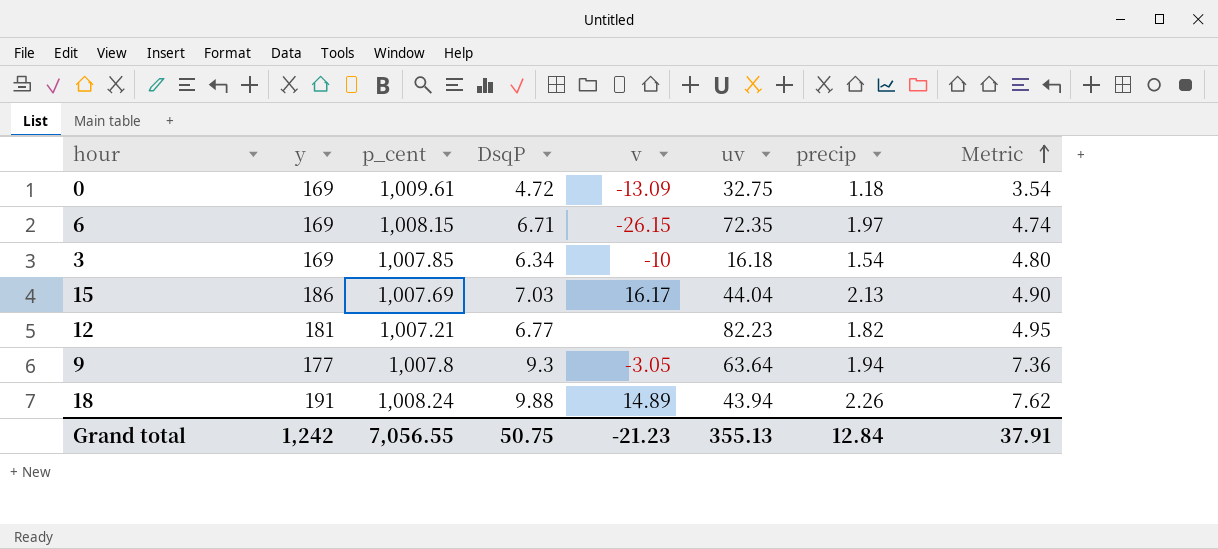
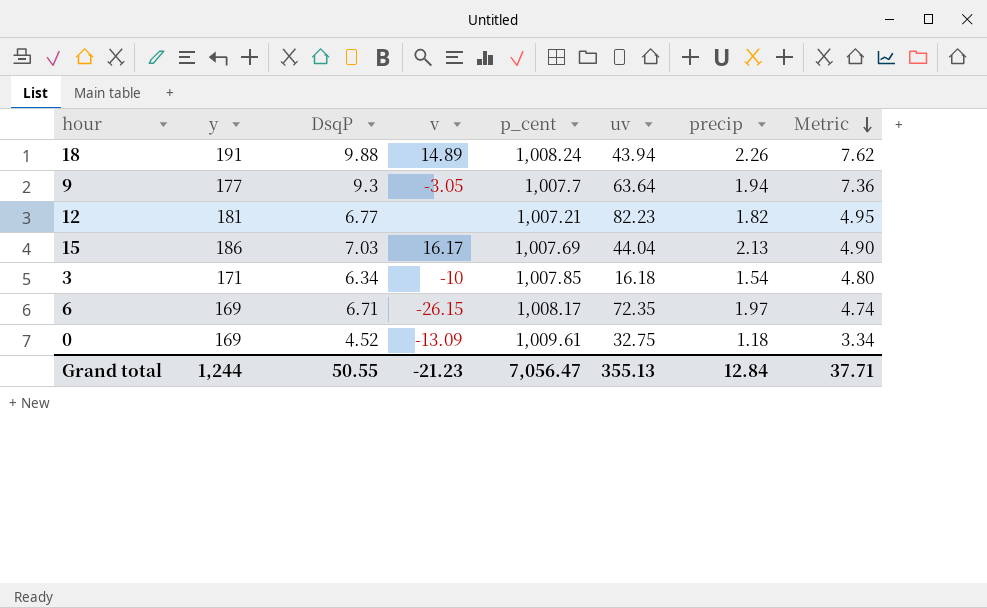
row order: Metric ascending -> Metric descending
column p_cent | position: 3 -> 5
9 | p_cent: 1,007.8 -> 1,007.7
3 | y: 169 -> 171
6 | p_cent: 1,008.15 -> 1,008.17
0 | DsqP: 4.72 -> 4.52
0 | Metric: 3.54 -> 3.34
Grand total | y: 1,242 -> 1,244
Grand total | DsqP: 50.75 -> 50.55
Grand total | p_cent: 7,056.55 -> 7,056.47
Grand total | Metric: 37.91 -> 37.71

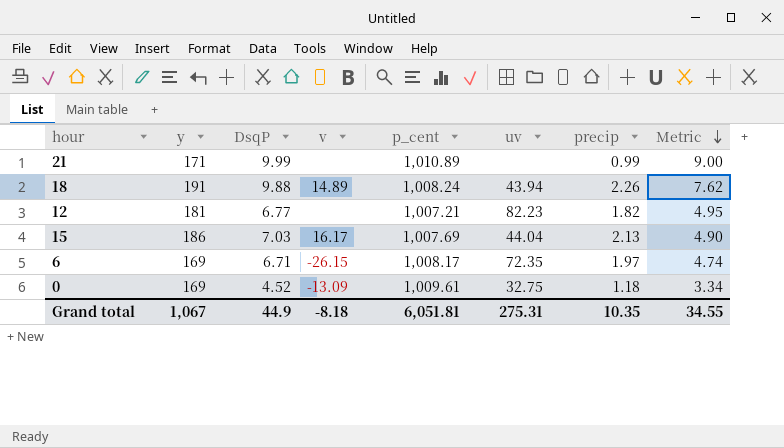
row 9: 177 | 9.3 | -3.05 | 1,007.7 | 63.64 | 1.94 | 7.36 -> none
row 3: 171 | 6.34 | -10 | 1,007.85 | 16.18 | 1.54 | 4.80 -> none
row 21: none -> 171 | 9.99 | none | 1,010.89 | none | 0.99 | 9.00
Grand total | y: 1,244 -> 1,067
Grand total | DsqP: 50.55 -> 44.9
Grand total | v: -21.23 -> -8.18
Grand total | p_cent: 7,056.47 -> 6,051.81
Grand total | uv: 355.13 -> 275.31
Grand total | precip: 12.84 -> 10.35
Grand total | Metric: 37.71 -> 34.55

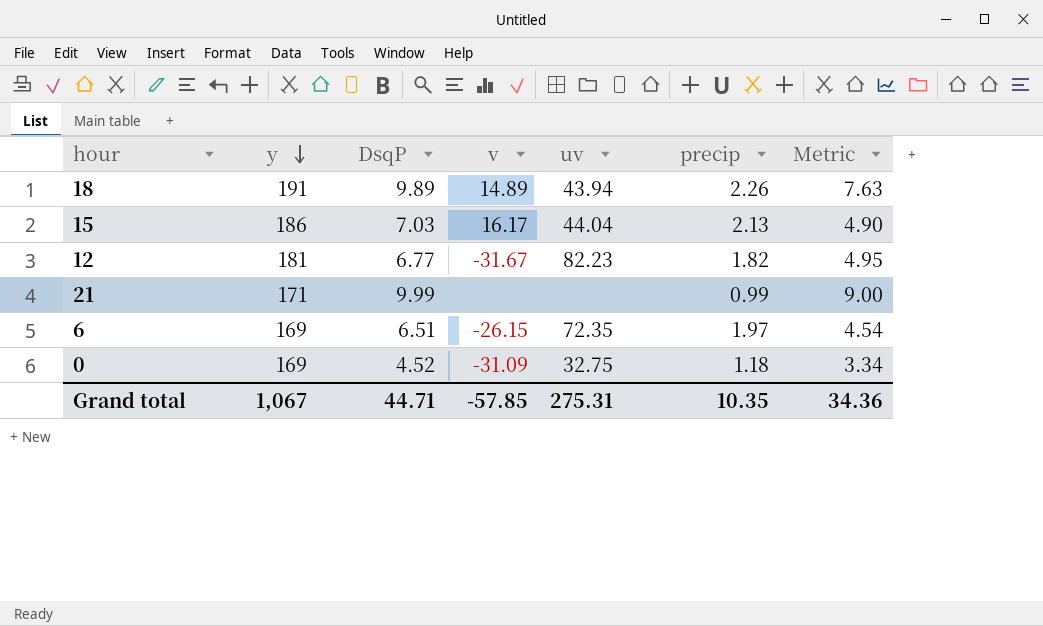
row order: Metric descending -> y descending
column p_cent | position: 5 -> none
18 | DsqP: 9.88 -> 9.89
18 | Metric: 7.62 -> 7.63
12 | v: none -> -31.67
6 | DsqP: 6.71 -> 6.51
6 | Metric: 4.74 -> 4.54
0 | v: -13.09 -> -31.09
Grand total | DsqP: 44.9 -> 44.71
Grand total | v: -8.18 -> -57.85
Grand total | Metric: 34.55 -> 34.36

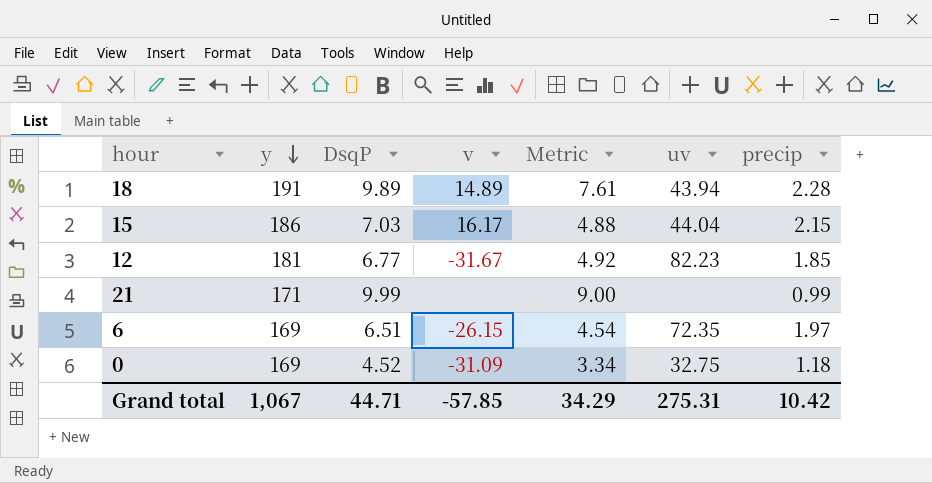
column Metric | position: 7 -> 5
18 | Metric: 7.63 -> 7.61
18 | precip: 2.26 -> 2.28
15 | Metric: 4.90 -> 4.88
15 | precip: 2.13 -> 2.15
12 | Metric: 4.95 -> 4.92
12 | precip: 1.82 -> 1.85
Grand total | Metric: 34.36 -> 34.29
Grand total | precip: 10.35 -> 10.42

